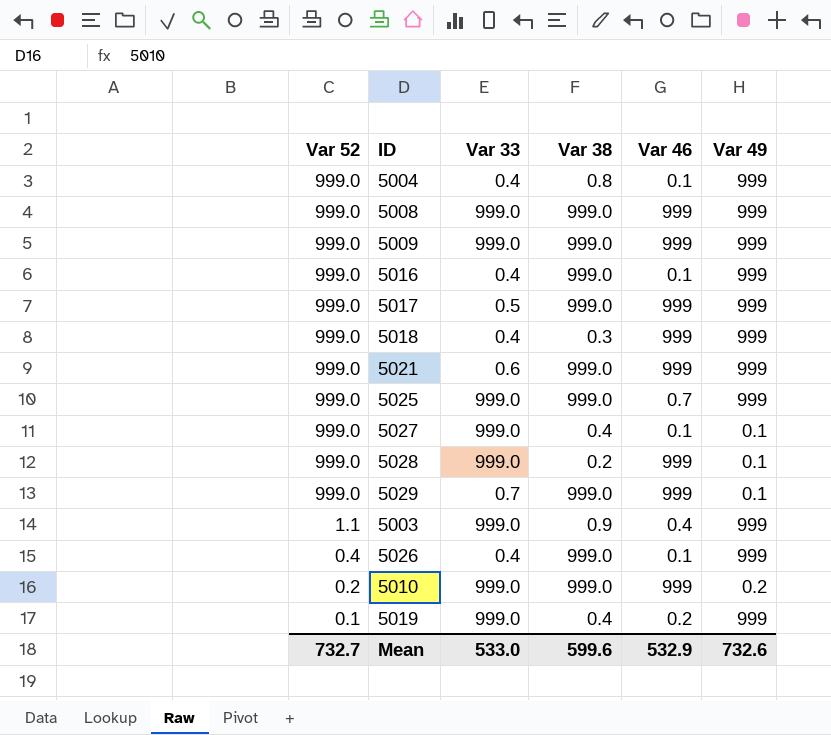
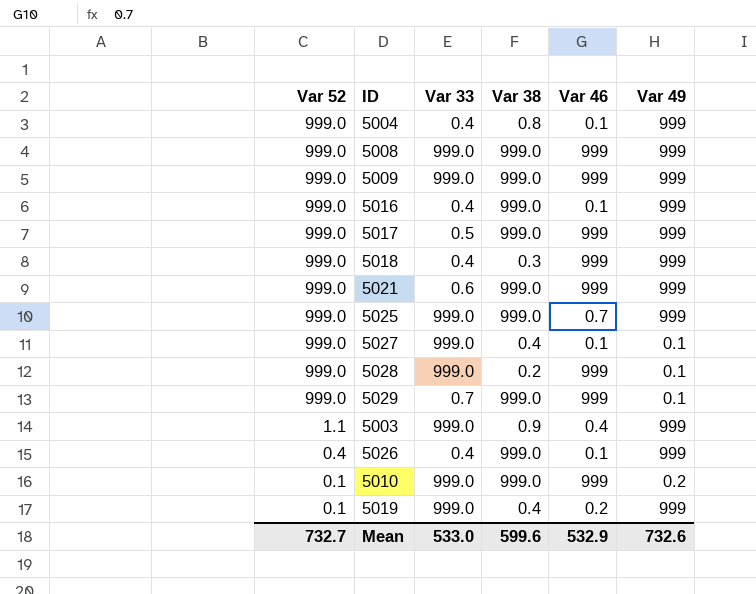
5010 | Var 52: 0.2 -> 0.1

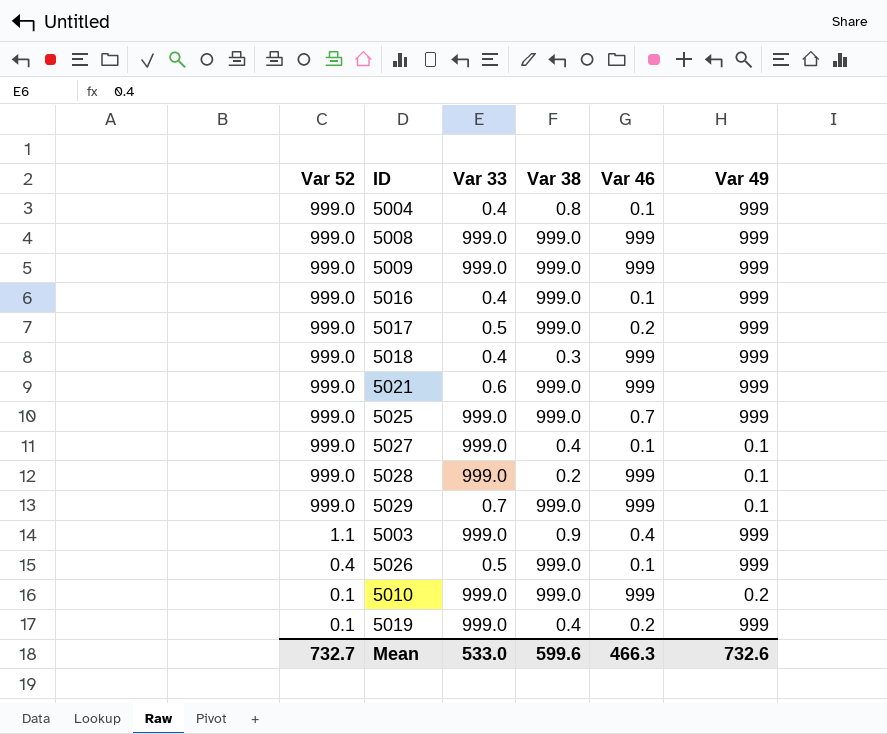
5017 | Var 46: 999 -> 0.2
5026 | Var 33: 0.4 -> 0.5
Mean | Var 46: 532.9 -> 466.3

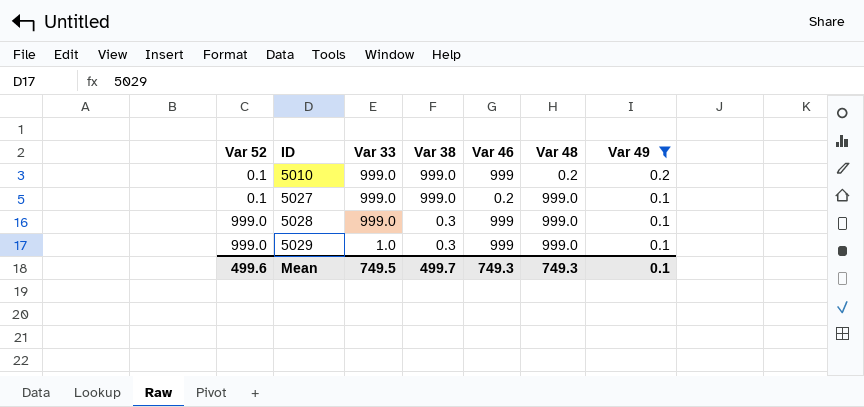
filter: none -> Var 49 != 999
row order: Var 52 descending -> Var 52 ascending
column Var 48 | position: none -> 6
5027 | Var 52: 999.0 -> 0.1
5027 | Var 38: 0.4 -> 999.0
5027 | Var 46: 0.1 -> 0.2
5028 | Var 38: 0.2 -> 0.3
5029 | Var 33: 0.7 -> 1.0
5029 | Var 38: 999.0 -> 0.3
Mean | Var 52: 732.7 -> 499.6
Mean | Var 33: 533.0 -> 749.5
Mean | Var 38: 599.6 -> 499.7
Mean | Var 46: 466.3 -> 749.3
Mean | Var 49: 732.6 -> 0.1

